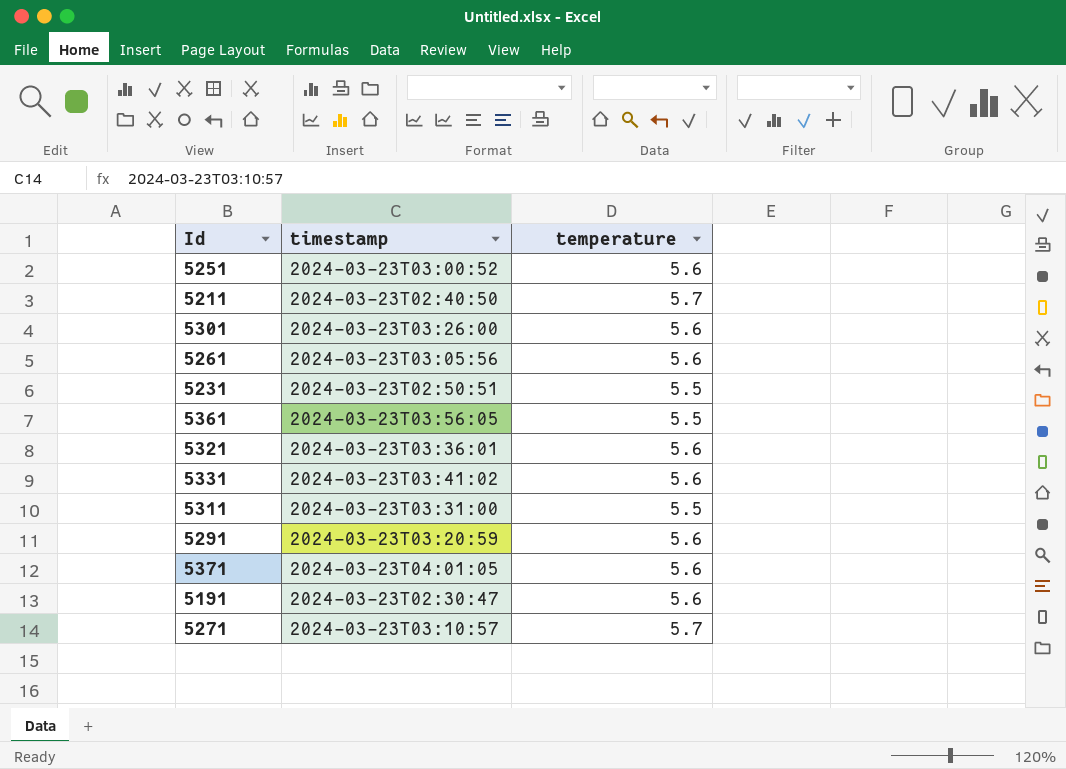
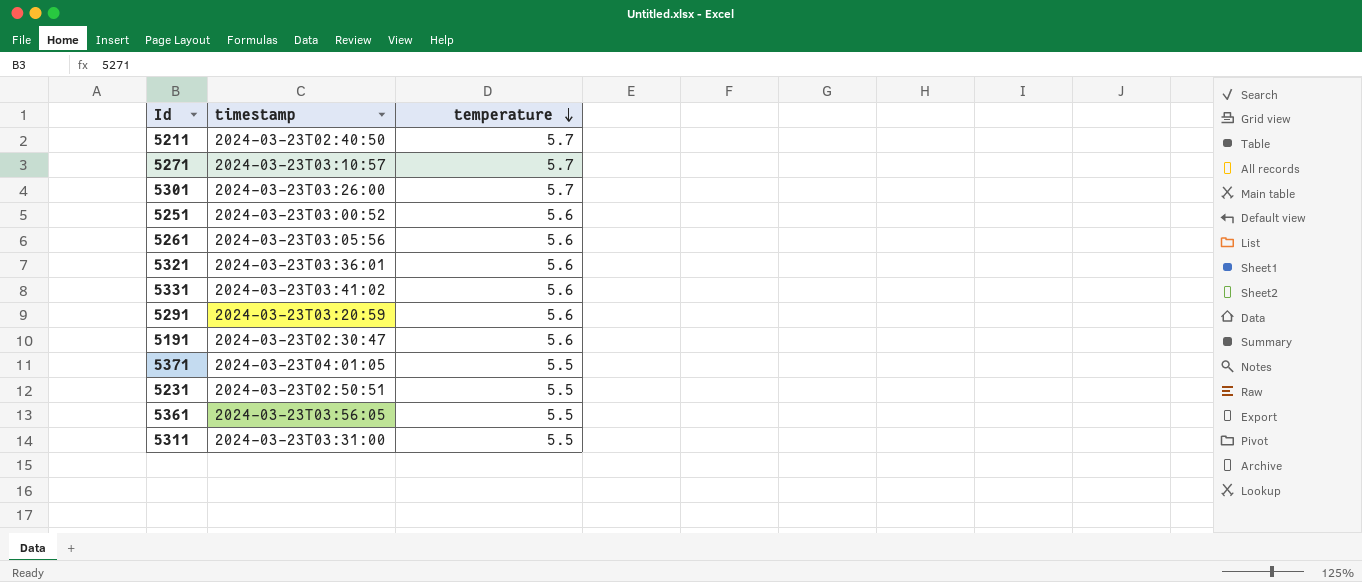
row order: none -> temperature descending
5301 | temperature: 5.6 -> 5.7
5371 | temperature: 5.6 -> 5.5

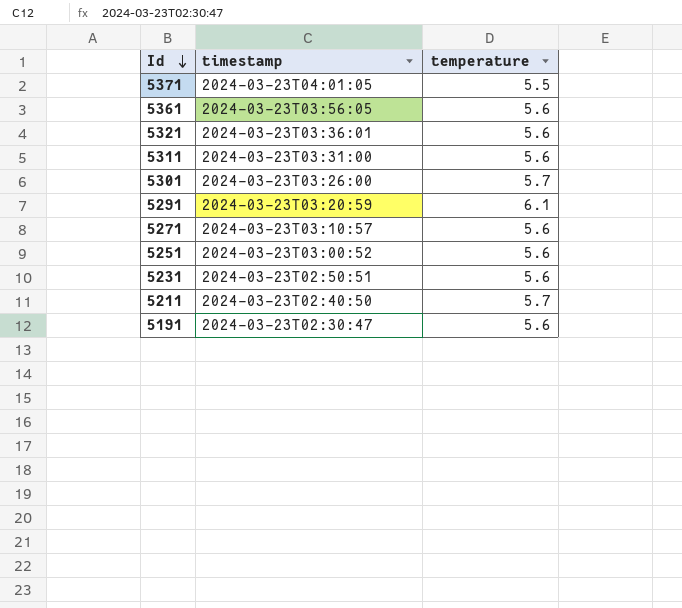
row order: temperature descending -> Id descending
row 5261: 2024-03-23T03:05:56 | 5.6 -> none
row 5331: 2024-03-23T03:41:02 | 5.6 -> none
5361 | temperature: 5.5 -> 5.6
5311 | temperature: 5.5 -> 5.6
5291 | temperature: 5.6 -> 6.1
5271 | temperature: 5.7 -> 5.6
5231 | temperature: 5.5 -> 5.6

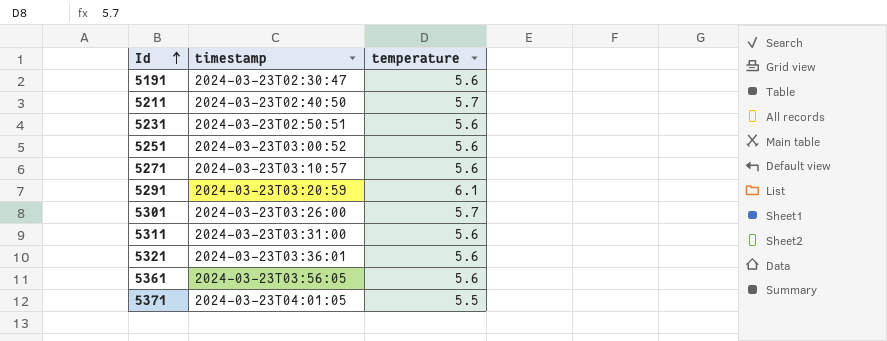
row order: Id descending -> Id ascending

